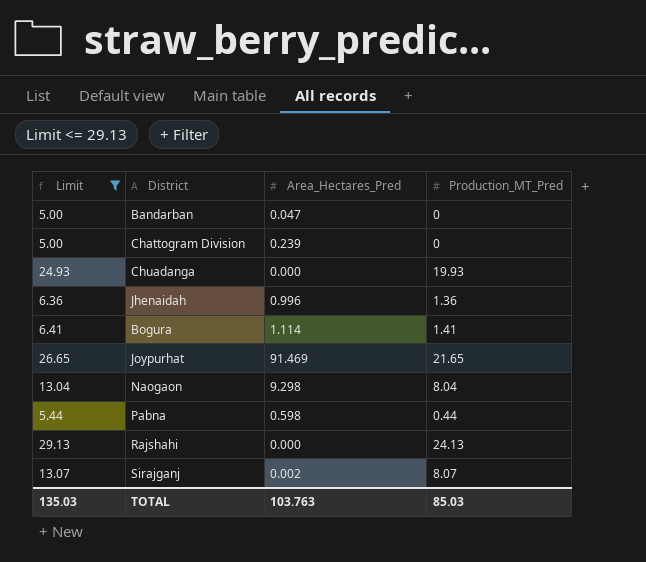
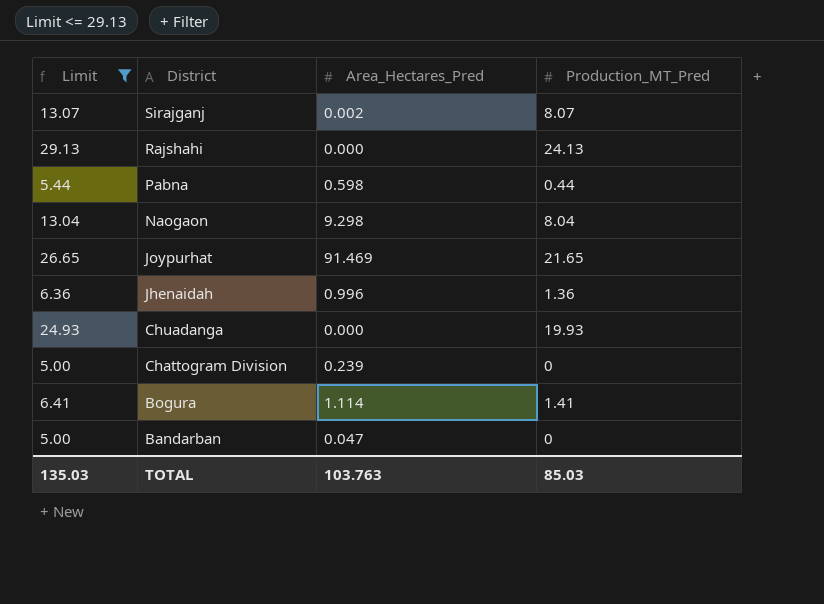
row order: none -> District descending

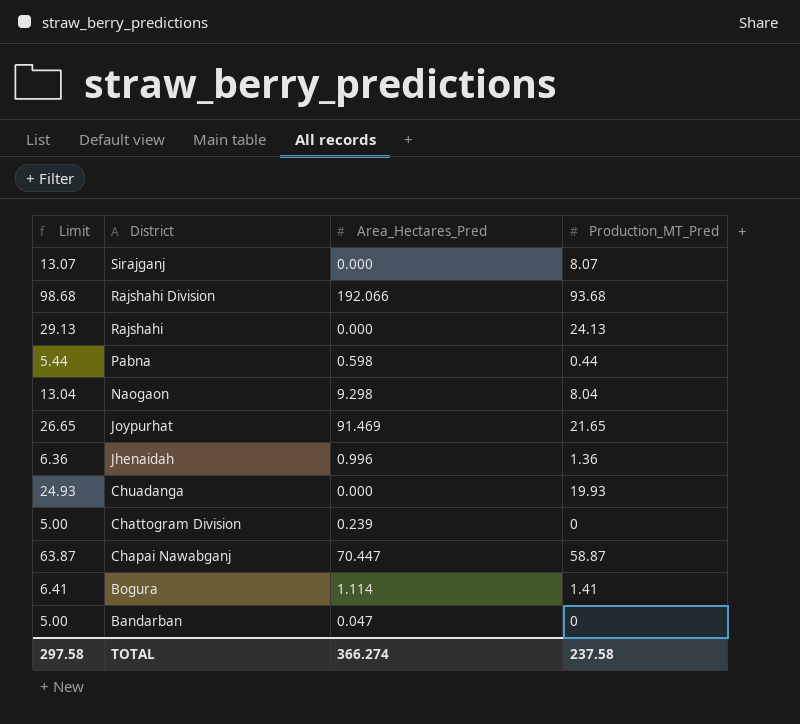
filter: Limit <= 29.13 -> none
Sirajganj | Area_Hectares_Pred: 0.002 -> 0.000
TOTAL | Limit: 135.03 -> 297.58
TOTAL | Area_Hectares_Pred: 103.763 -> 366.274
TOTAL | Production_MT_Pred: 85.03 -> 237.58

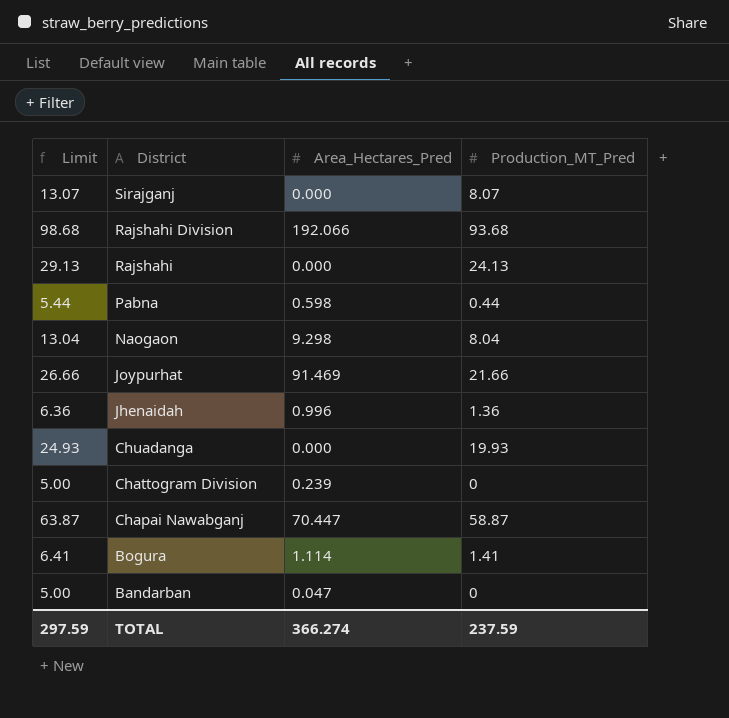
Joypurhat | Limit: 26.65 -> 26.66
Joypurhat | Production_MT_Pred: 21.65 -> 21.66
TOTAL | Limit: 297.58 -> 297.59
TOTAL | Production_MT_Pred: 237.58 -> 237.59

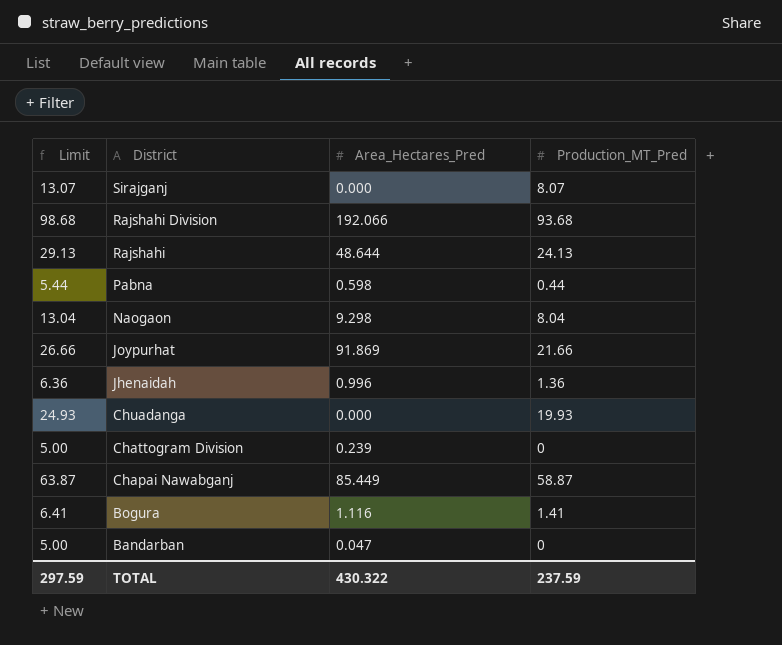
Rajshahi | Area_Hectares_Pred: 0.000 -> 48.644
Joypurhat | Area_Hectares_Pred: 91.469 -> 91.869
Chapai Nawabganj | Area_Hectares_Pred: 70.447 -> 85.449
Bogura | Area_Hectares_Pred: 1.114 -> 1.116
TOTAL | Area_Hectares_Pred: 366.274 -> 430.322

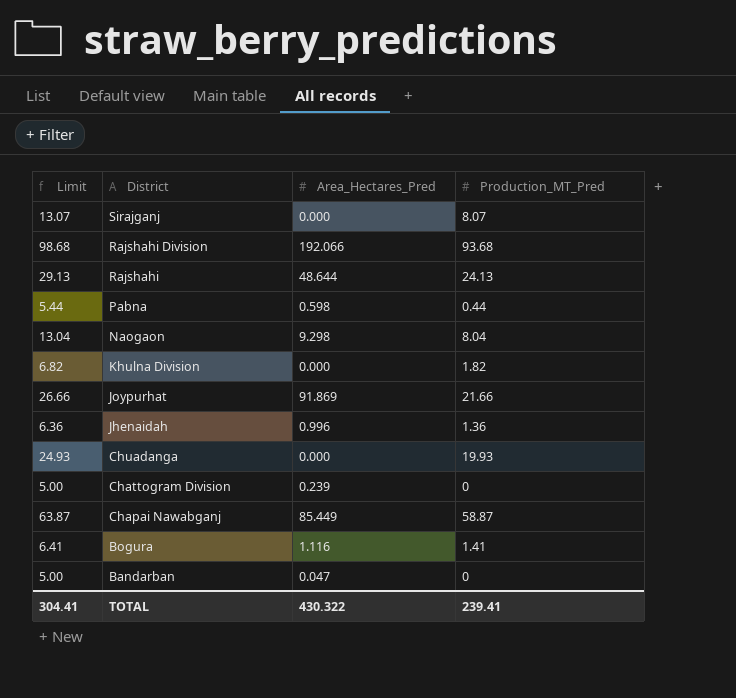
row Khulna Division: none -> 6.82 | 0.000 | 1.82
TOTAL | Limit: 297.59 -> 304.41
TOTAL | Production_MT_Pred: 237.59 -> 239.41

